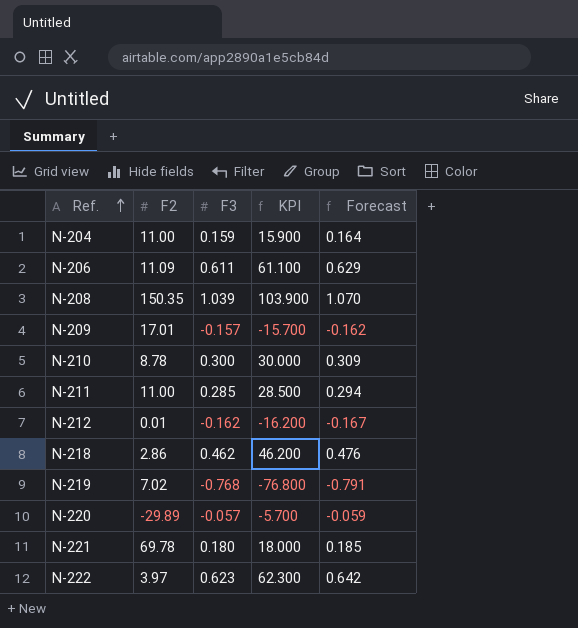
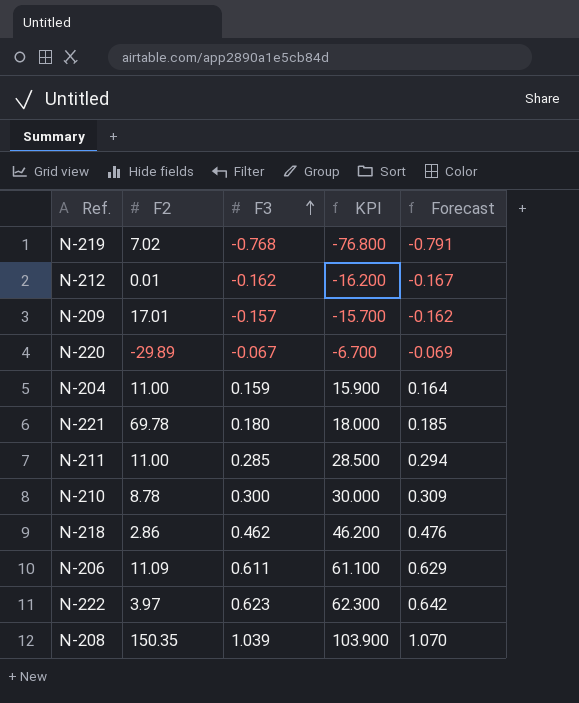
row order: Ref. ascending -> F3 ascending
N-220 | F3: -0.057 -> -0.067
N-220 | KPI: -5.700 -> -6.700
N-220 | Forecast: -0.059 -> -0.069

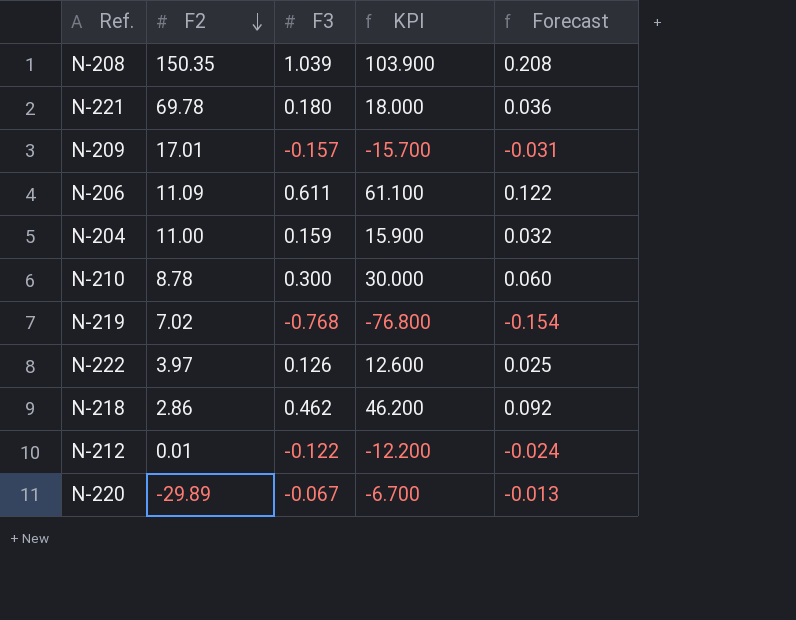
row order: F3 ascending -> F2 descending
column Forecast | formula: [F3] * 1.03 -> [F3] * 0.2
row N-211: 11.00 | 0.285 | 28.500 | 0.294 -> none
N-222 | F3: 0.623 -> 0.126
N-222 | KPI: 62.300 -> 12.600
N-212 | F3: -0.162 -> -0.122
N-212 | KPI: -16.200 -> -12.200

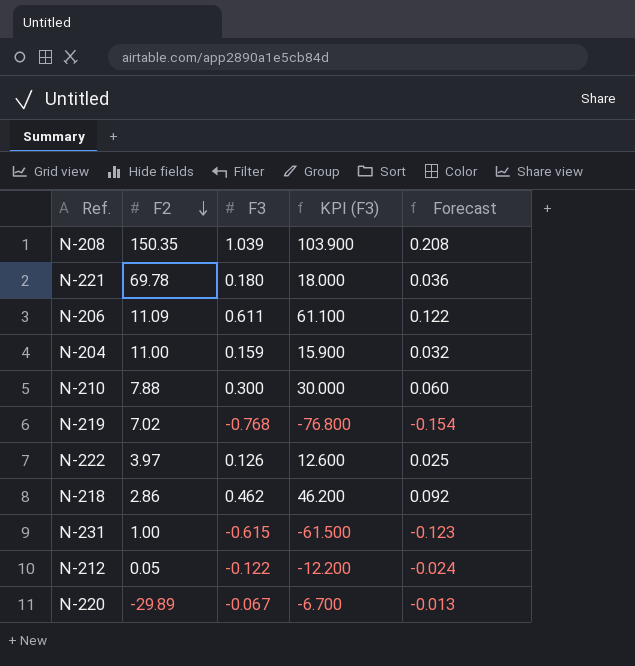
column name: KPI -> KPI (F3)
row N-209: 17.01 | -0.157 | -15.700 | -0.031 -> none
N-210 | F2: 8.78 -> 7.88
row N-231: none -> 1.00 | -0.615 | -61.500 | -0.123
N-212 | F2: 0.01 -> 0.05

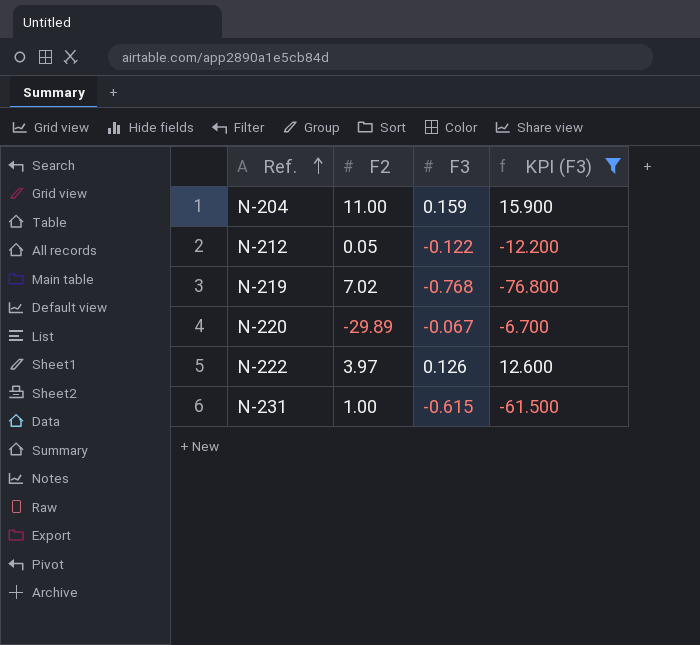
filter: none -> KPI (F3) <= 15.900
row order: F2 descending -> Ref. ascending
column Forecast | formula: [F3] * 0.2 -> none

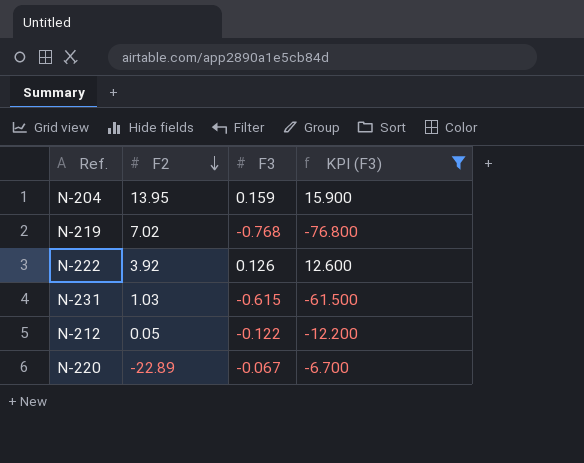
row order: Ref. ascending -> F2 descending
N-204 | F2: 11.00 -> 13.95
N-222 | F2: 3.97 -> 3.92
N-231 | F2: 1.00 -> 1.03
N-220 | F2: -29.89 -> -22.89

